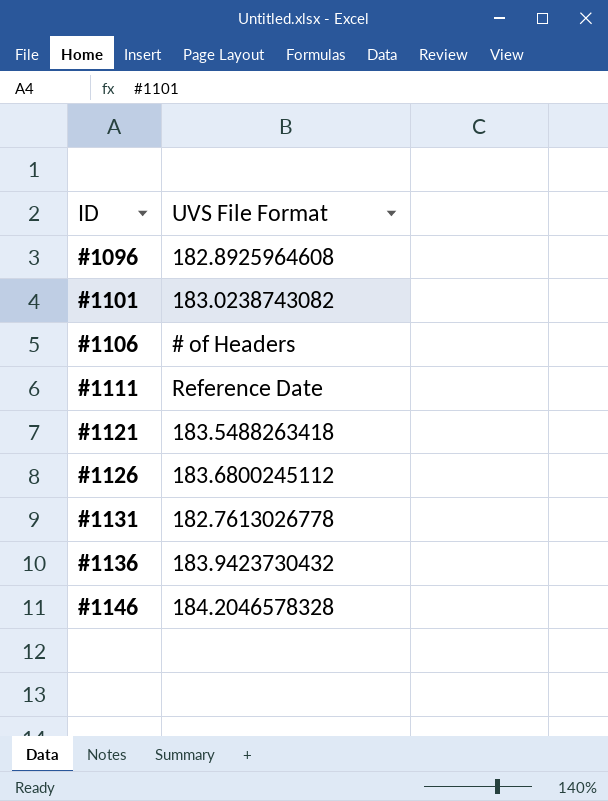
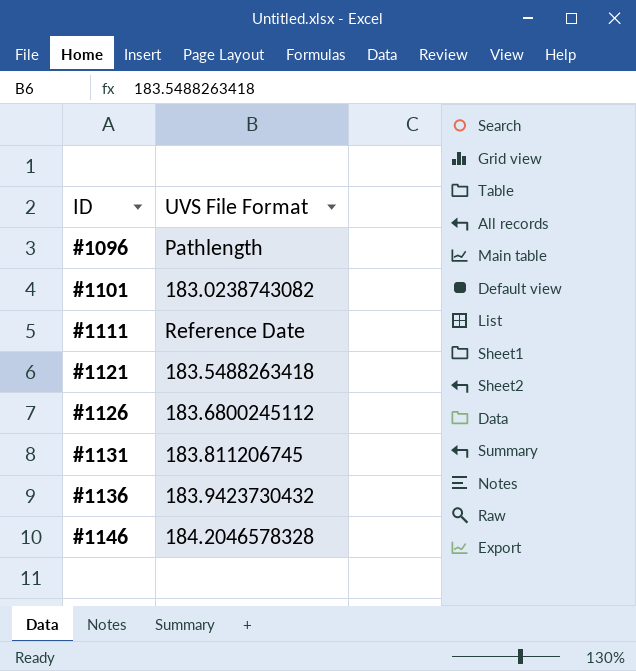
row #1106: # of Headers -> none
#1096 | UVS File Format: 182.8925964608 -> Pathlength
#1131 | UVS File Format: 182.7613026778 -> 183.811206745

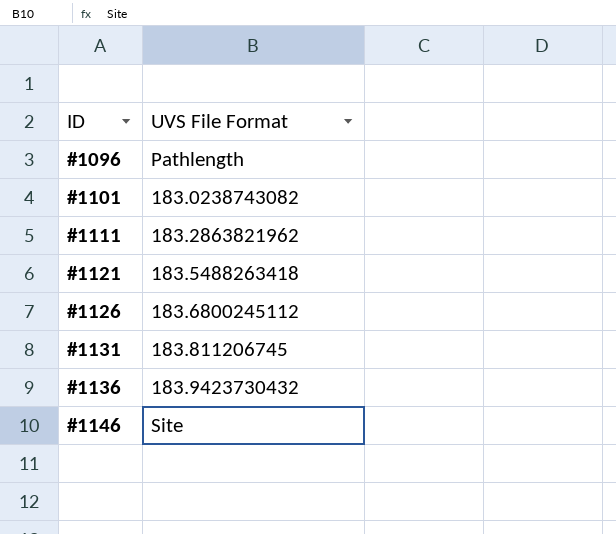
#1111 | UVS File Format: Reference Date -> 183.2863821962
#1146 | UVS File Format: 184.2046578328 -> Site

